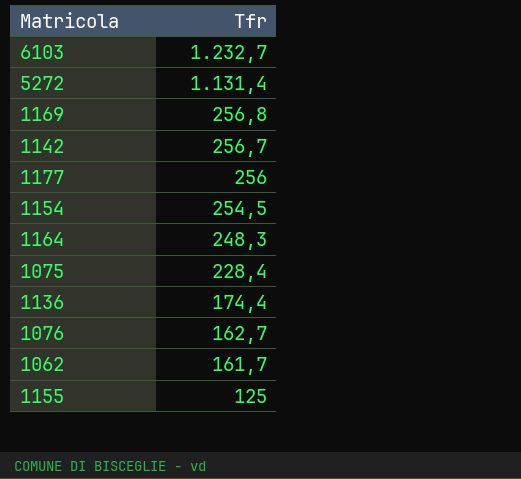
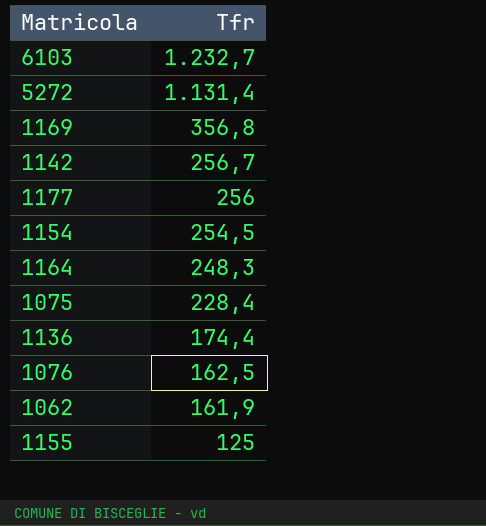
1169 | Tfr: 256,8 -> 356,8
1076 | Tfr: 162,7 -> 162,5
1062 | Tfr: 161,7 -> 161,9

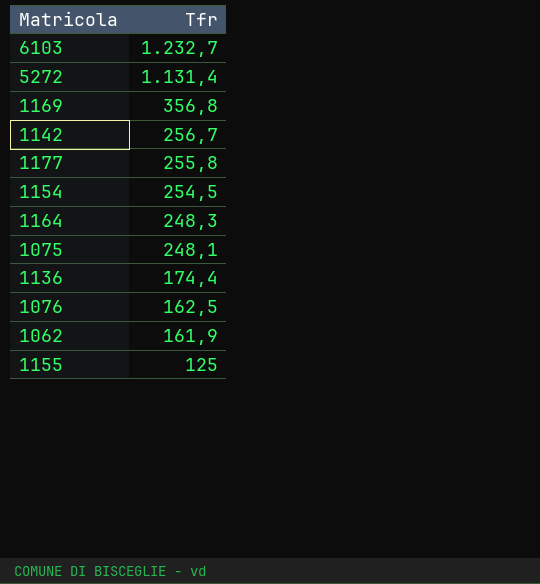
1177 | Tfr: 256 -> 255,8
1075 | Tfr: 228,4 -> 248,1

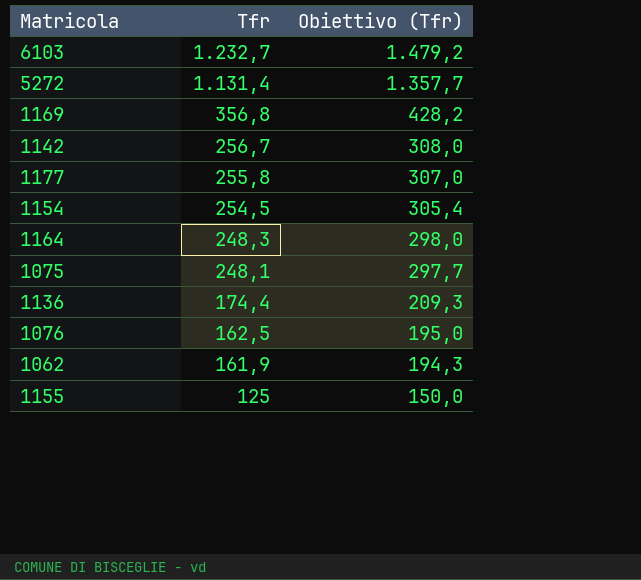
column Obiettivo (Tfr) | formula: none -> [Tfr] * 1,2

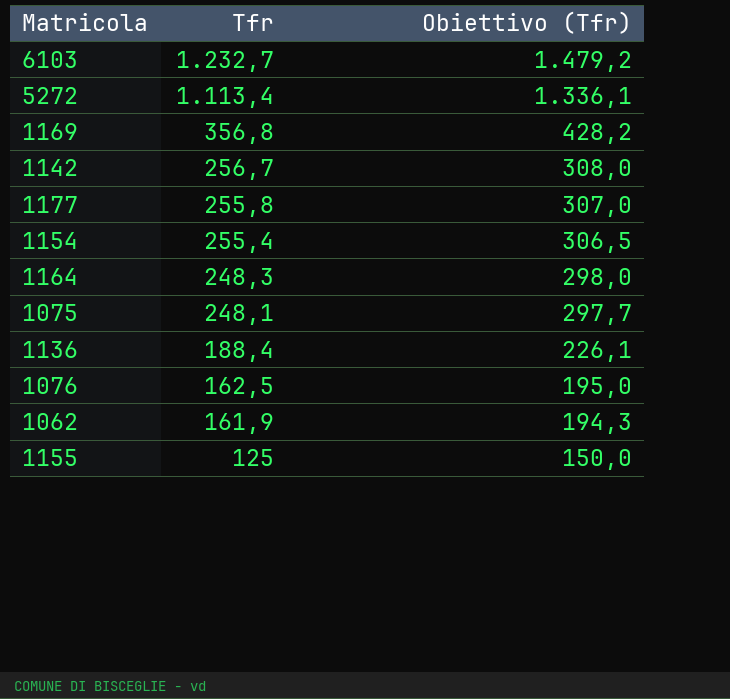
5272 | Tfr: 1.131,4 -> 1.113,4
5272 | Obiettivo (Tfr): 1.357,7 -> 1.336,1
1154 | Tfr: 254,5 -> 255,4
1154 | Obiettivo (Tfr): 305,4 -> 306,5
1136 | Tfr: 174,4 -> 188,4
1136 | Obiettivo (Tfr): 209,3 -> 226,1

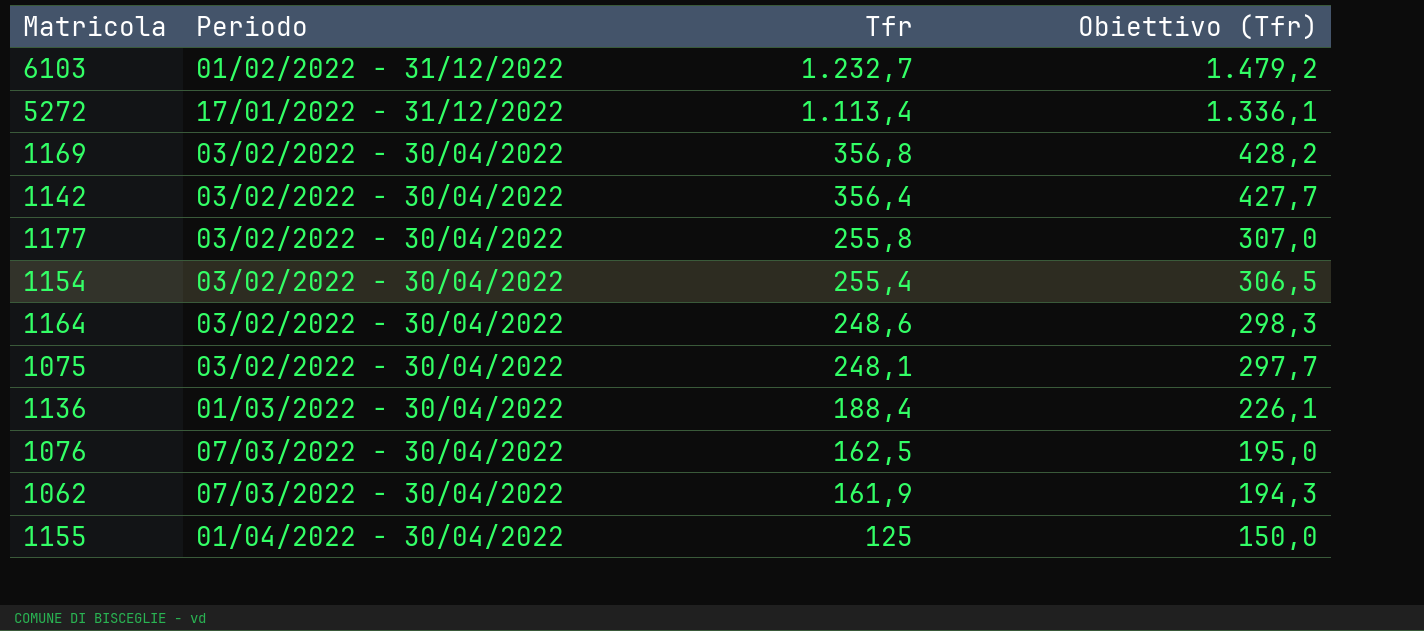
column Periodo | position: none -> 2
1142 | Tfr: 256,7 -> 356,4
1142 | Obiettivo (Tfr): 308,0 -> 427,7
1164 | Tfr: 248,3 -> 248,6
1164 | Obiettivo (Tfr): 298,0 -> 298,3

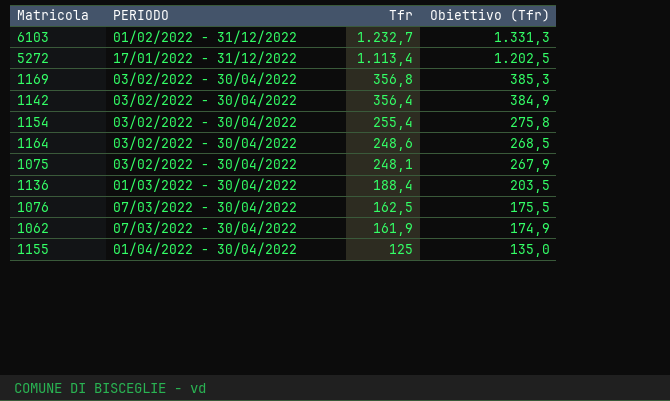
column name: Periodo -> PERIODO
column Obiettivo (Tfr) | formula: [Tfr] * 1,2 -> [Tfr] * 1,08
row 1177: 03/02/2022 - 30/04/2022 | 255,8 | 307,0 -> none

